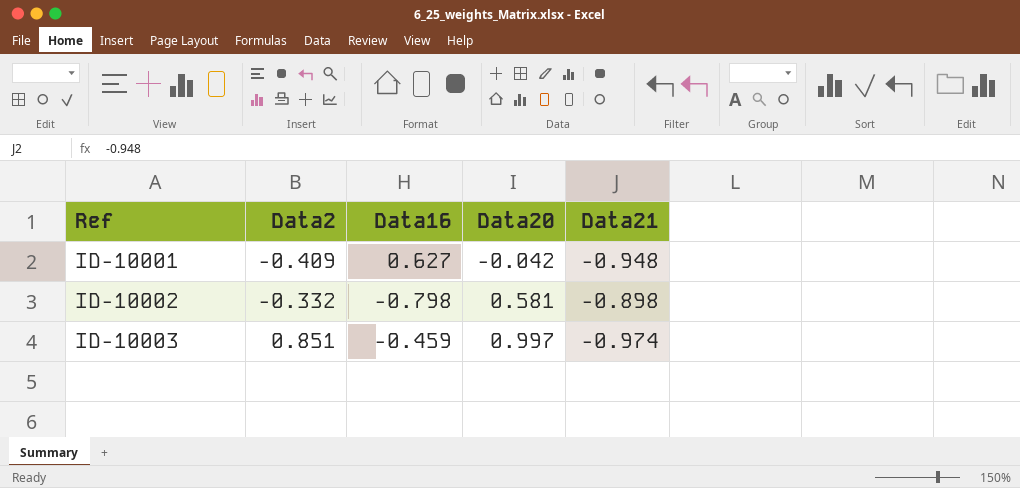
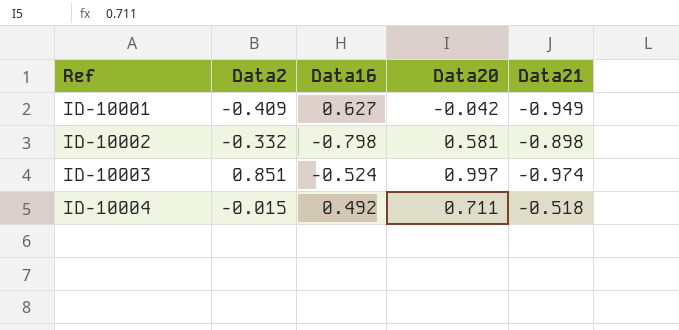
ID-10001 | Data21: -0.948 -> -0.949
ID-10003 | Data16: -0.459 -> -0.524
row ID-10004: none -> -0.015 | 0.492 | 0.711 | -0.518

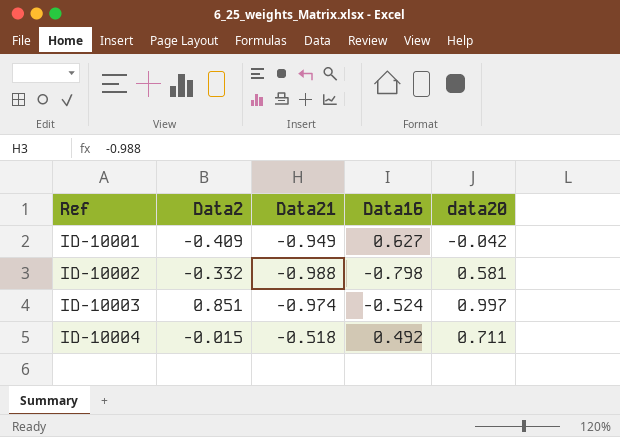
column Data21 | position: 5 -> 3
column name: Data20 -> data20
ID-10002 | Data21: -0.898 -> -0.988

